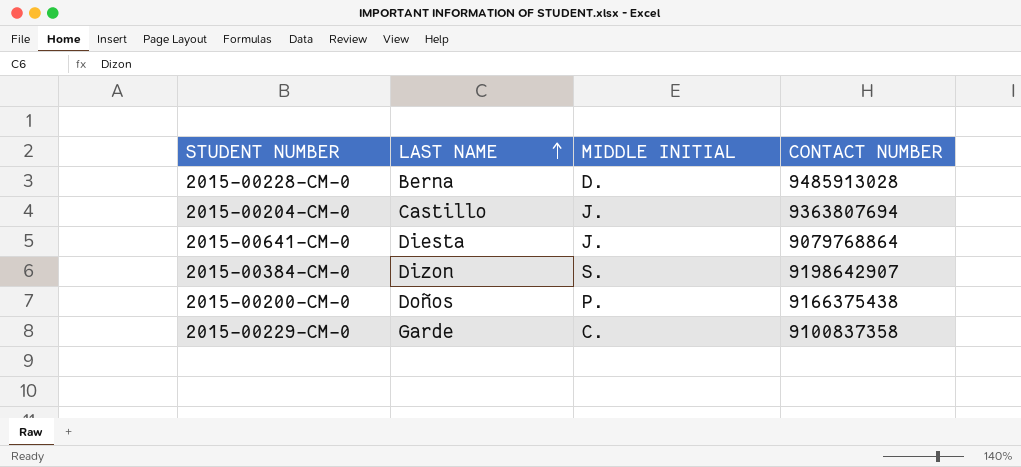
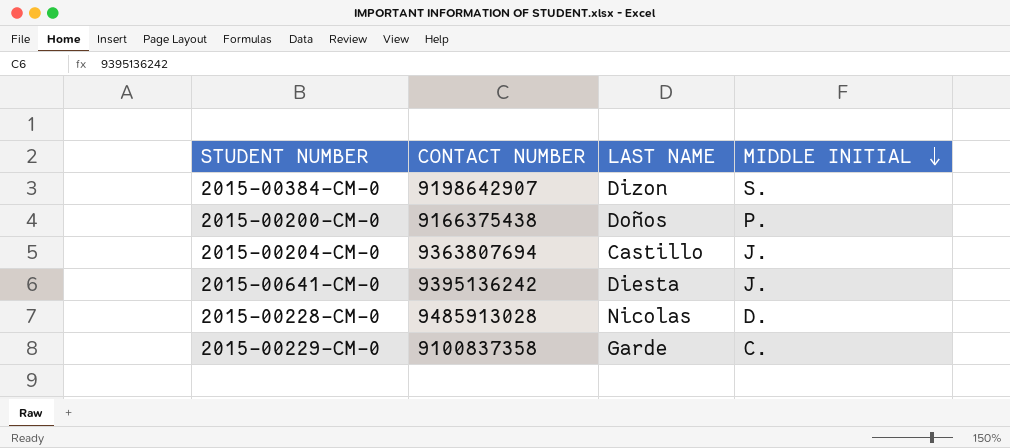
row order: LAST NAME ascending -> MIDDLE INITIAL descending
column CONTACT NUMBER | position: 4 -> 2
2015-00641-CM-0 | CONTACT NUMBER: 9079768864 -> 9395136242
2015-00228-CM-0 | LAST NAME: Berna -> Nicolas

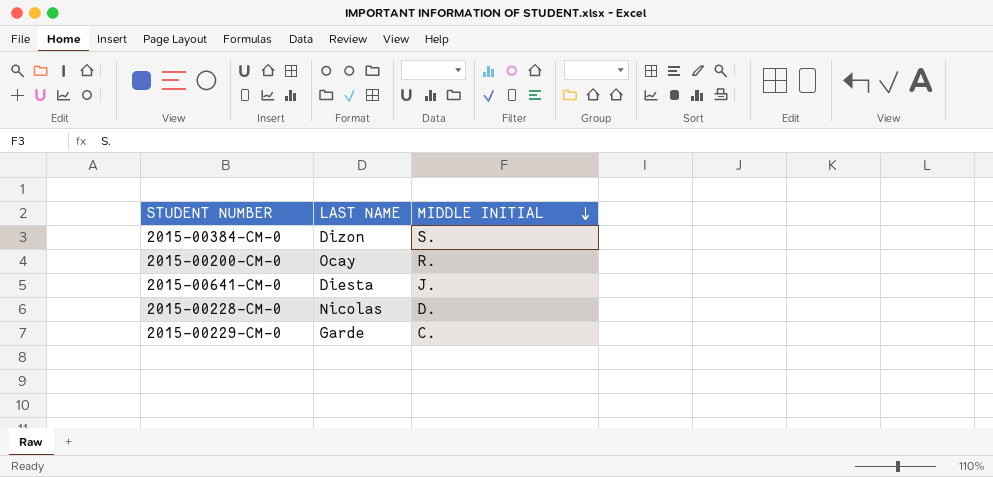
column CONTACT NUMBER | position: 2 -> none
row 2015-00204-CM-0: 9363807694 | Castillo | J. -> none
2015-00200-CM-0 | LAST NAME: Doños -> Ocay
2015-00200-CM-0 | MIDDLE INITIAL: P. -> R.

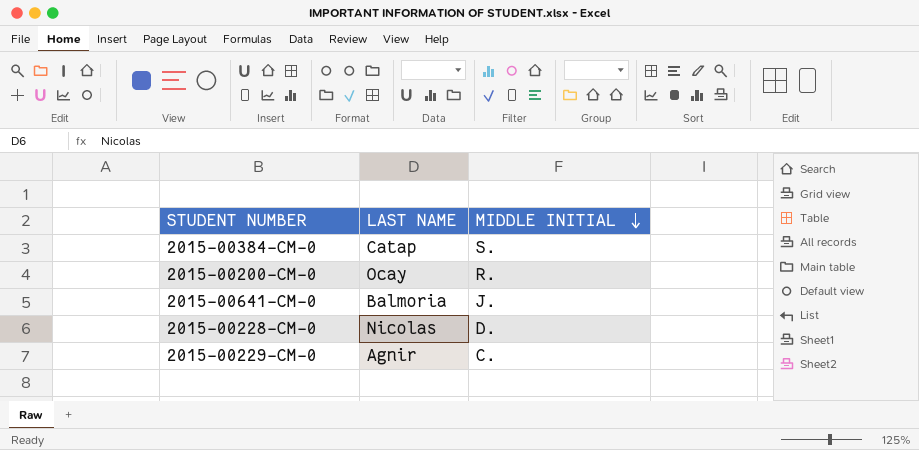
2015-00384-CM-0 | LAST NAME: Dizon -> Catap
2015-00641-CM-0 | LAST NAME: Diesta -> Balmoria
2015-00229-CM-0 | LAST NAME: Garde -> Agnir

